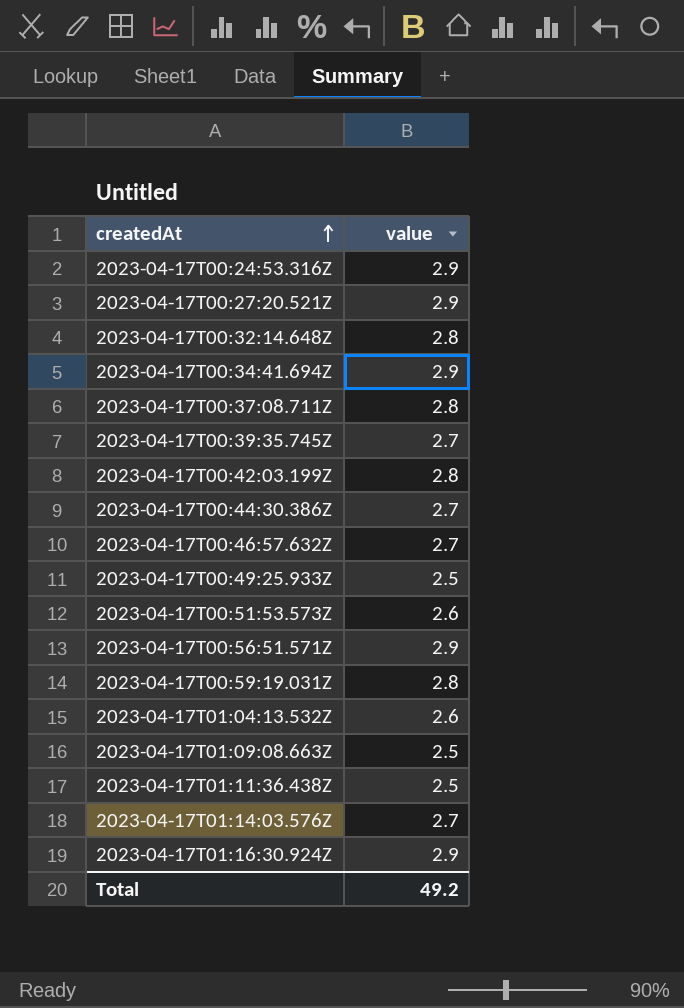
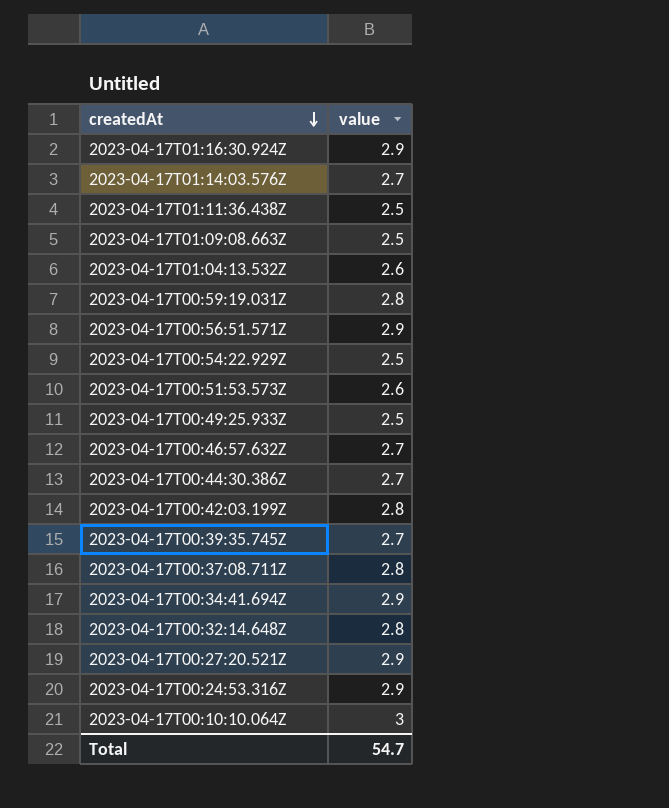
row order: createdAt ascending -> createdAt descending
row 2023-04-17T00:54:22.929Z: none -> 2.5
row 2023-04-17T00:10:10.064Z: none -> 3
Total | value: 49.2 -> 54.7

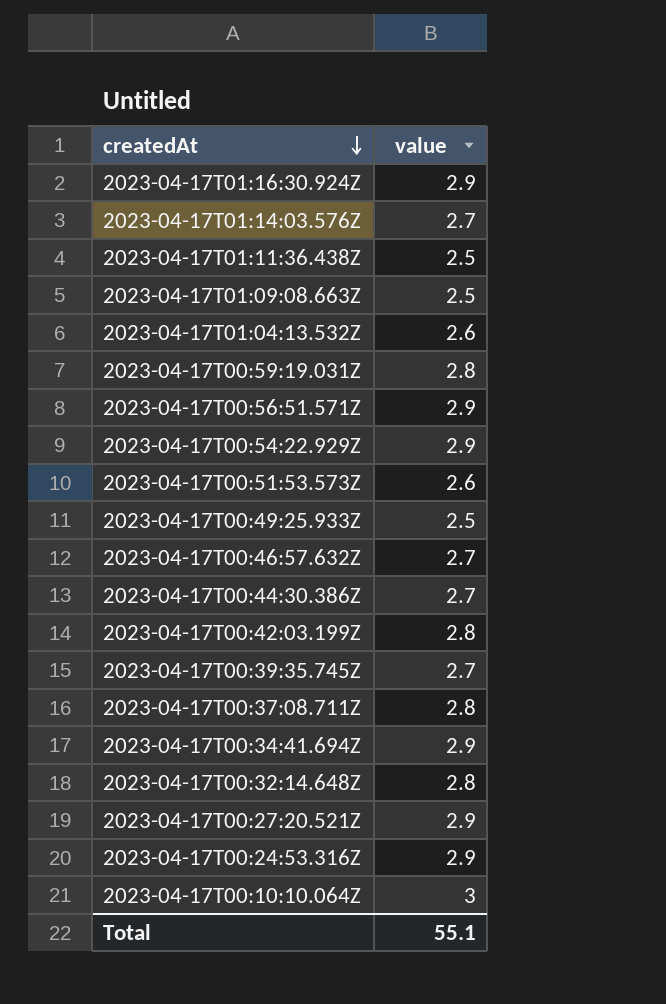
2023-04-17T00:54:22.929Z | value: 2.5 -> 2.9
Total | value: 54.7 -> 55.1

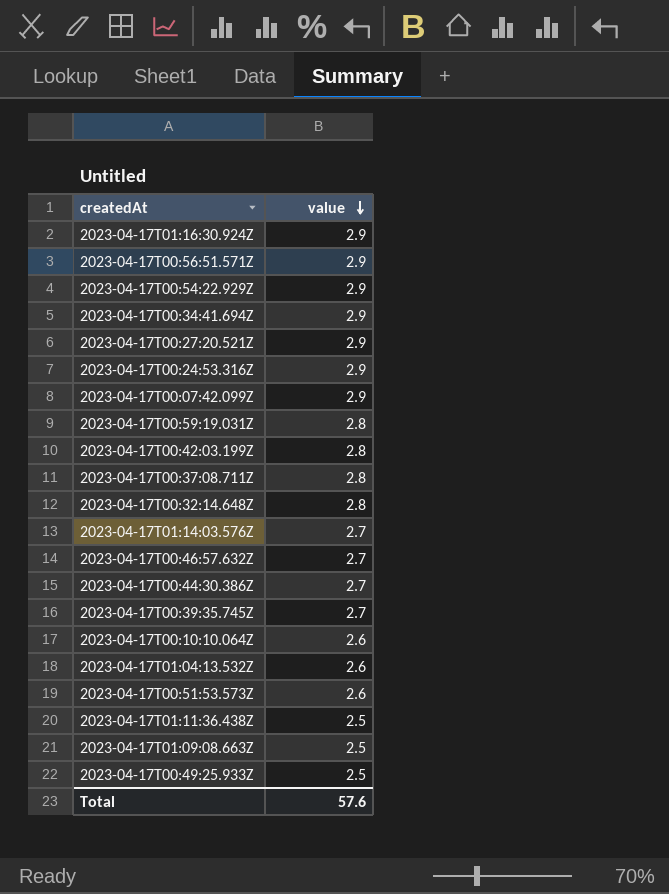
row order: createdAt descending -> value descending
row 2023-04-17T00:07:42.099Z: none -> 2.9
2023-04-17T00:10:10.064Z | value: 3 -> 2.6
Total | value: 55.1 -> 57.6

